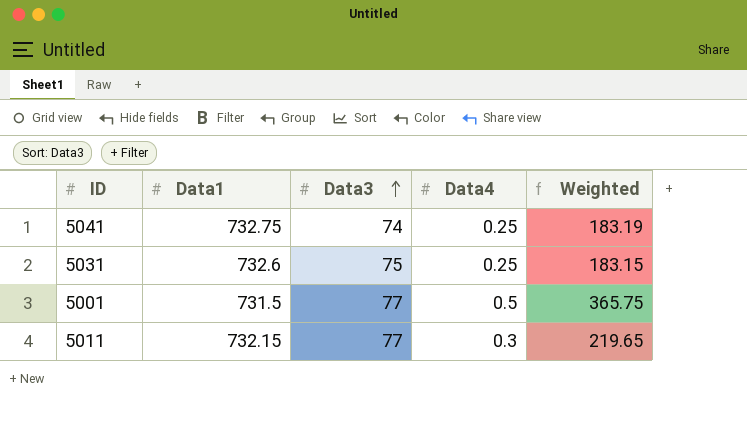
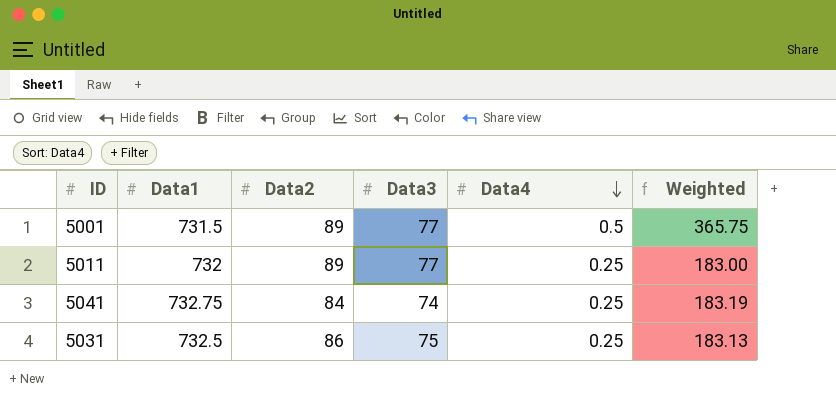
row order: Data3 ascending -> Data4 descending
column Data2 | position: none -> 3
5011 | Data1: 732.15 -> 732
5011 | Data4: 0.3 -> 0.25
5011 | Weighted: 219.65 -> 183.00
5031 | Data1: 732.6 -> 732.5
5031 | Weighted: 183.15 -> 183.13

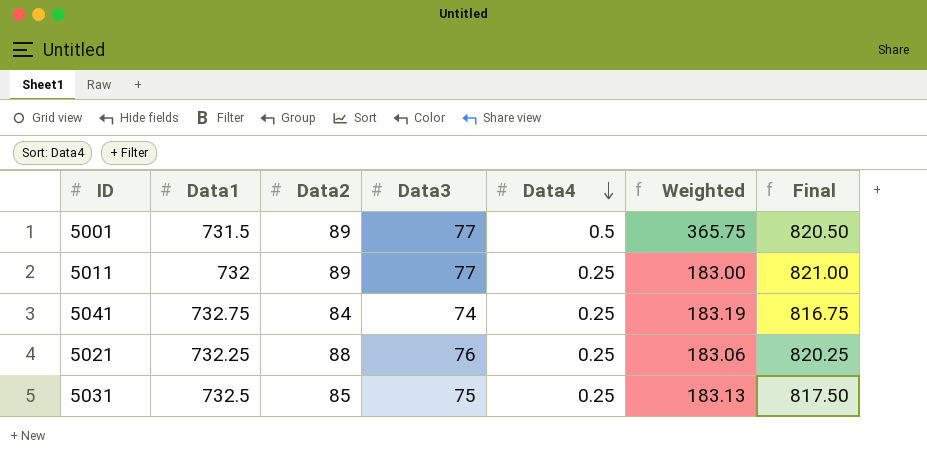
column Final | formula: none -> [Data1] + [Data2]
row 5021: none -> 732.25 | 88 | 76 | 0.25 | 183.06 | 820.25
5031 | Data2: 86 -> 85

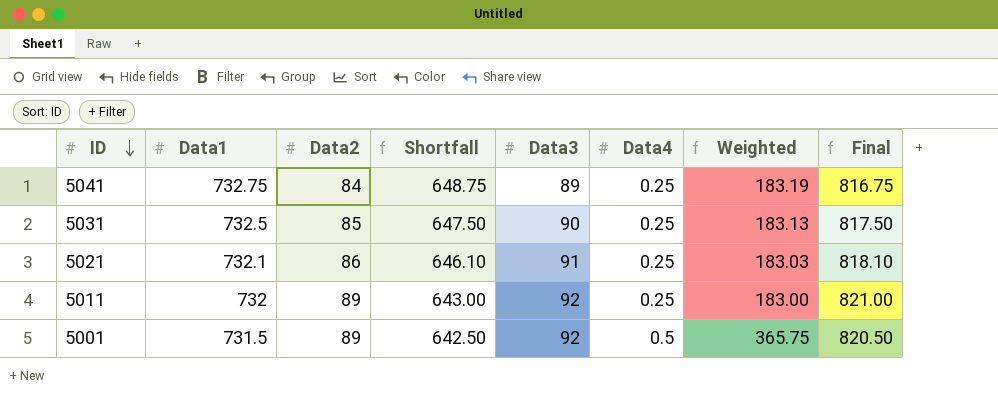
row order: Data4 descending -> ID descending
column Shortfall | formula: none -> [Data1] - [Data2]
5041 | Data3: 74 -> 89
5031 | Data3: 75 -> 90
5021 | Data1: 732.25 -> 732.1
5021 | Data2: 88 -> 86
5021 | Data3: 76 -> 91
5021 | Weighted: 183.06 -> 183.03
5021 | Final: 820.25 -> 818.10
5011 | Data3: 77 -> 92
5001 | Data3: 77 -> 92

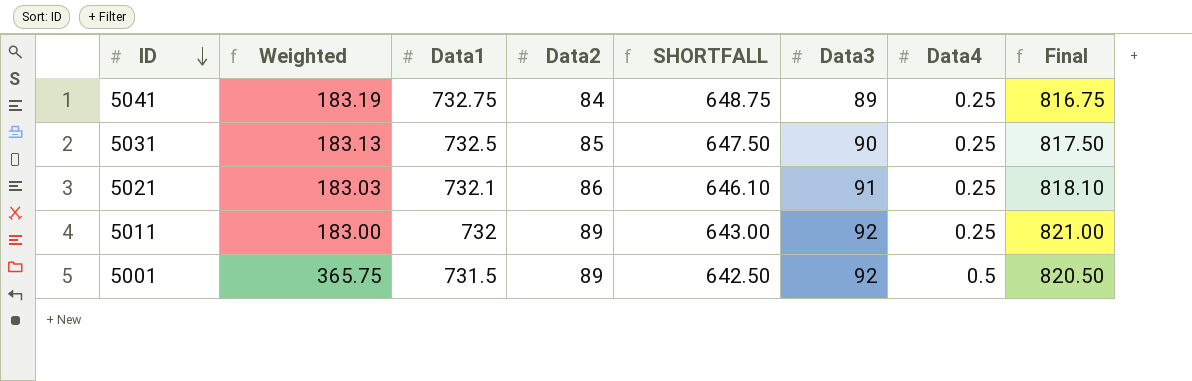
column Weighted | position: 7 -> 2
column name: Shortfall -> SHORTFALL

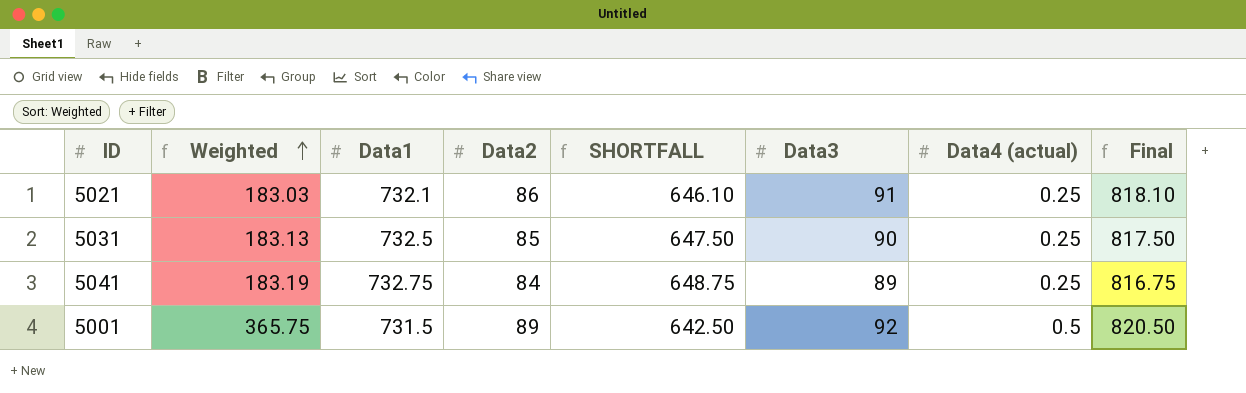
row order: ID descending -> Weighted ascending
column name: Data4 -> Data4 (actual)
row 5011: 183.00 | 732 | 89 | 643.00 | 92 | 0.25 | 821.00 -> none

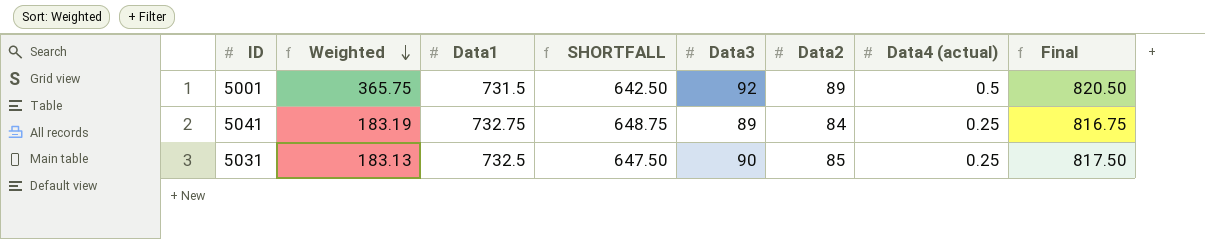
row order: Weighted ascending -> Weighted descending
column Data2 | position: 4 -> 6
row 5021: 183.03 | 732.1 | 86 | 646.10 | 91 | 0.25 | 818.10 -> none

